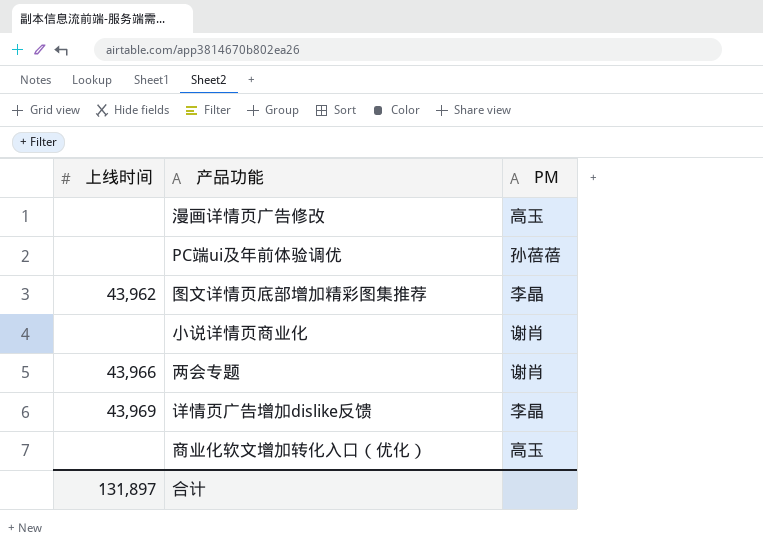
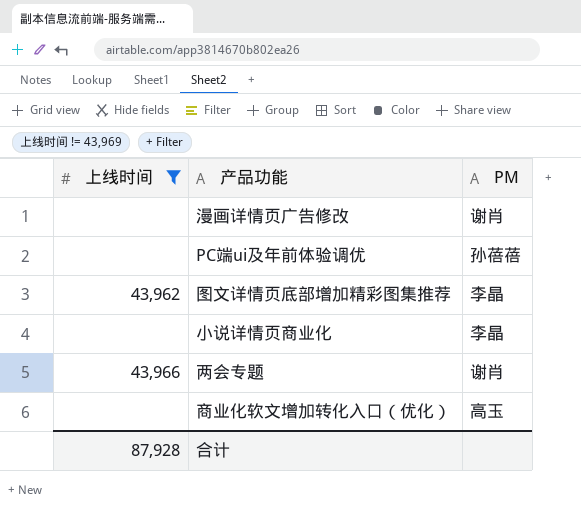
filter: none -> 上线时间 != 43,969
漫画详情页广告修改 | PM: 高玉 -> 谢肖
小说详情页商业化 | PM: 谢肖 -> 李晶
合计 | 上线时间: 131,897 -> 87,928

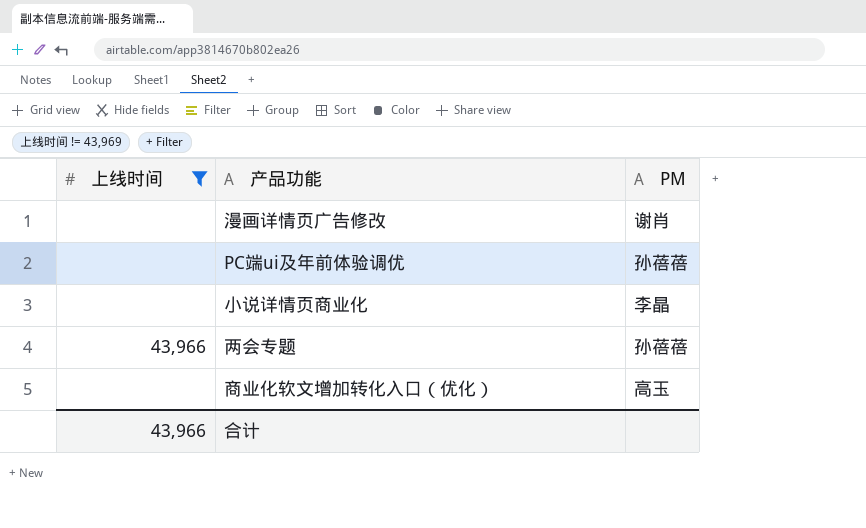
row 图文详情页底部增加精彩图集推荐: 43,962 | 李晶 -> none
两会专题 | PM: 谢肖 -> 孙蓓蓓
合计 | 上线时间: 87,928 -> 43,966

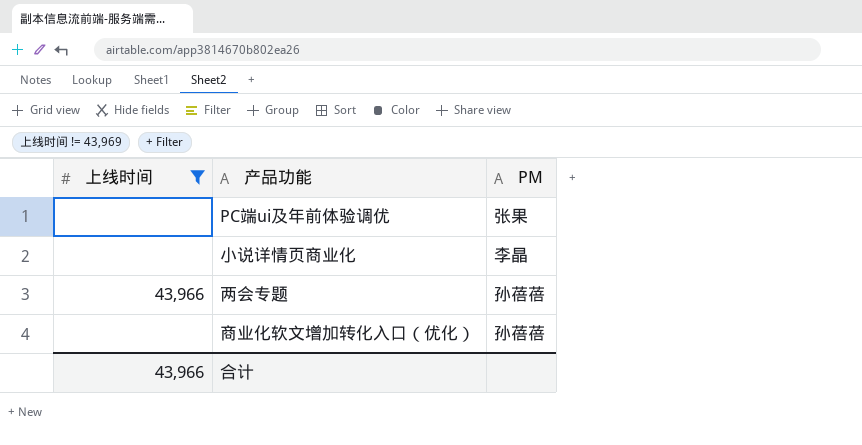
row 漫画详情页广告修改: none | 谢肖 -> none
PC端ui及年前体验调优 | PM: 孙蓓蓓 -> 张果
商业化软文增加转化入口（优化） | PM: 高玉 -> 孙蓓蓓

